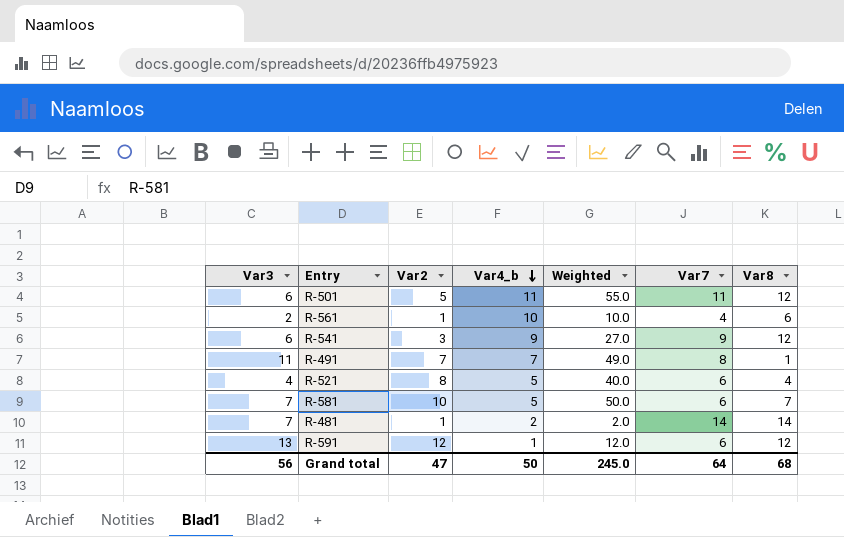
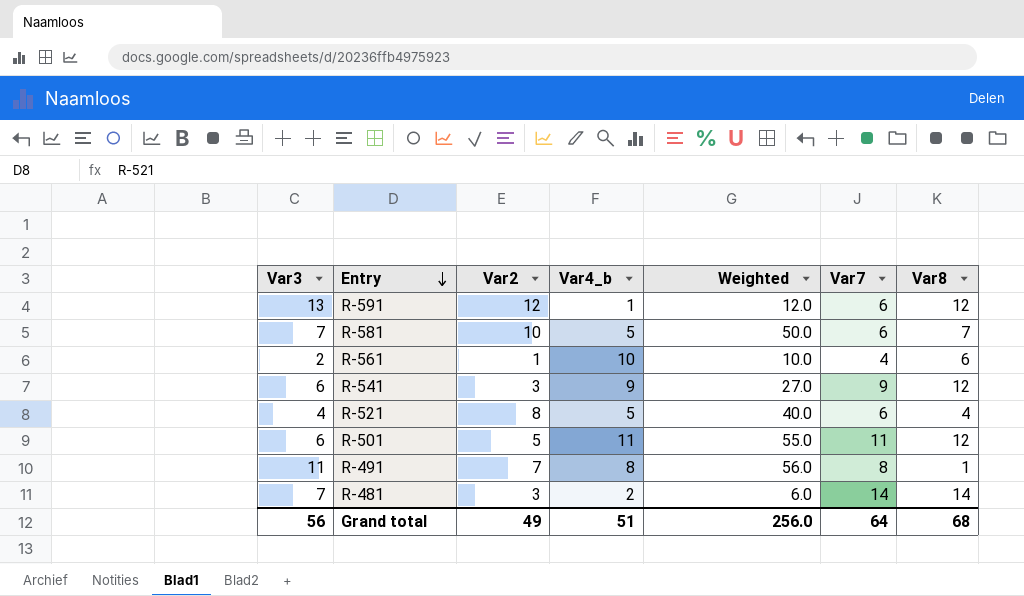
row order: Var4_b descending -> Entry descending
R-491 | Var4_b: 7 -> 8
R-491 | Weighted: 49.0 -> 56.0
R-481 | Var2: 1 -> 3
R-481 | Weighted: 2.0 -> 6.0
Grand total | Var2: 47 -> 49
Grand total | Var4_b: 50 -> 51
Grand total | Weighted: 245.0 -> 256.0

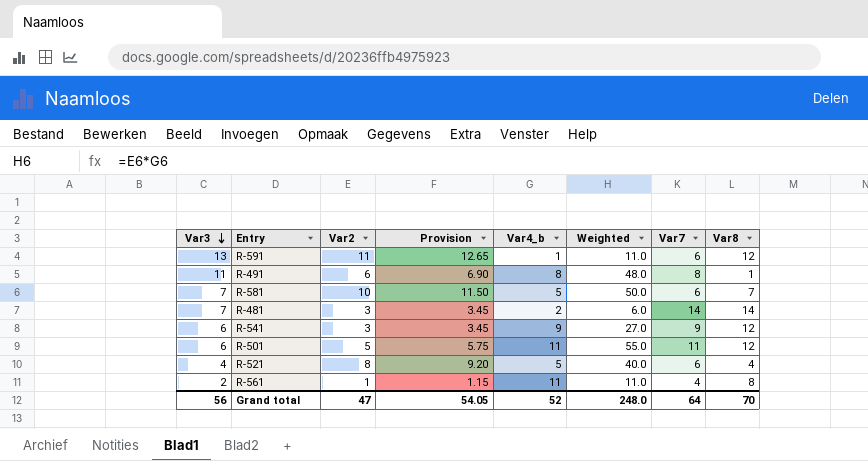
row order: Entry descending -> Var3 descending
column Provision | formula: none -> [Var2] * 1.15
R-591 | Var2: 12 -> 11
R-591 | Weighted: 12.0 -> 11.0
R-491 | Var2: 7 -> 6
R-491 | Weighted: 56.0 -> 48.0
R-561 | Var4_b: 10 -> 11
R-561 | Weighted: 10.0 -> 11.0
R-561 | Var8: 6 -> 8
Grand total | Var2: 49 -> 47
Grand total | Var4_b: 51 -> 52
Grand total | Weighted: 256.0 -> 248.0
Grand total | Var8: 68 -> 70

